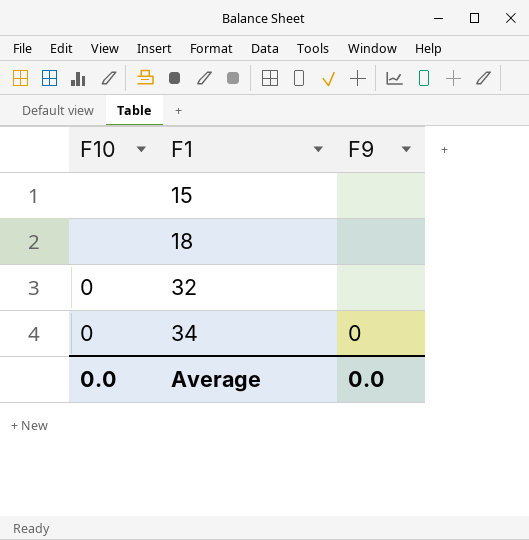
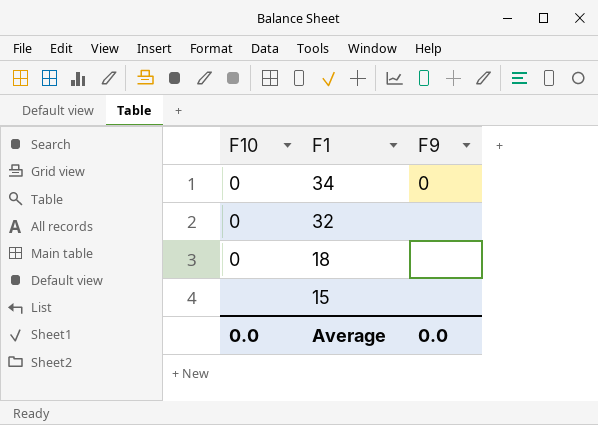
row order: F1 ascending -> F1 descending
18 | F10: none -> 0

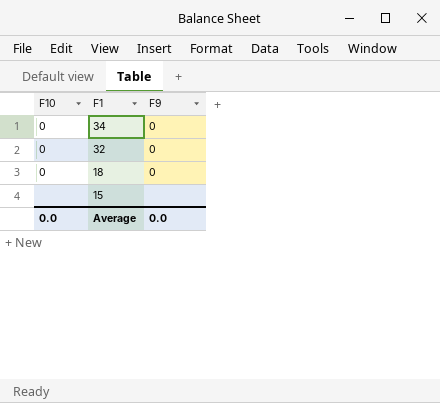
32 | F9: none -> 0
18 | F9: none -> 0

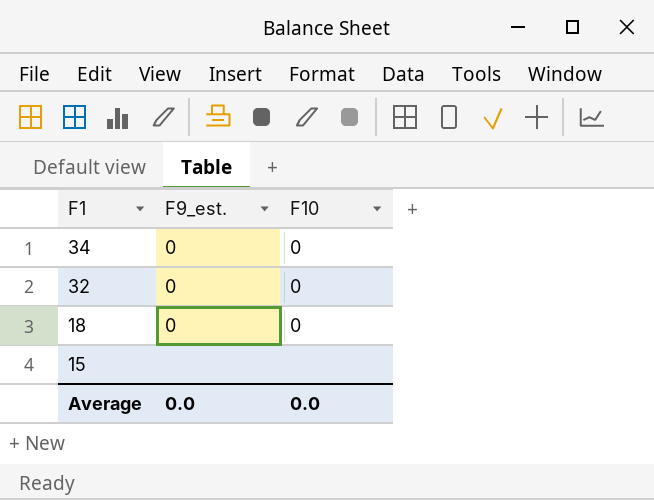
column name: F9 -> F9_est.
column F10 | position: 1 -> 3

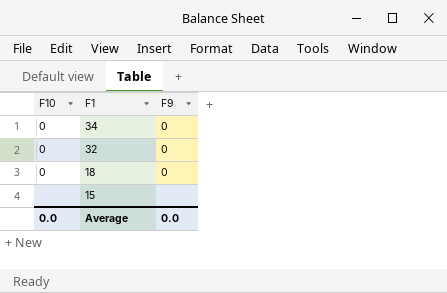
column F10 | position: 3 -> 1
column name: F9_est. -> F9

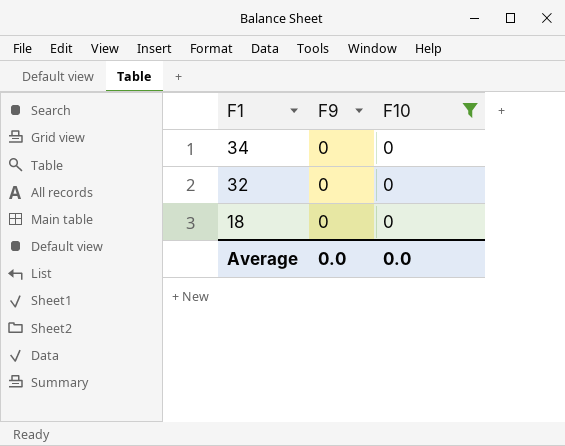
filter: none -> F10 = 0
column F10 | position: 1 -> 3

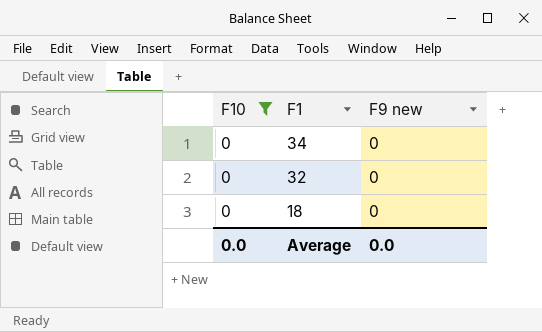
column F10 | position: 3 -> 1
column name: F9 -> F9 new

